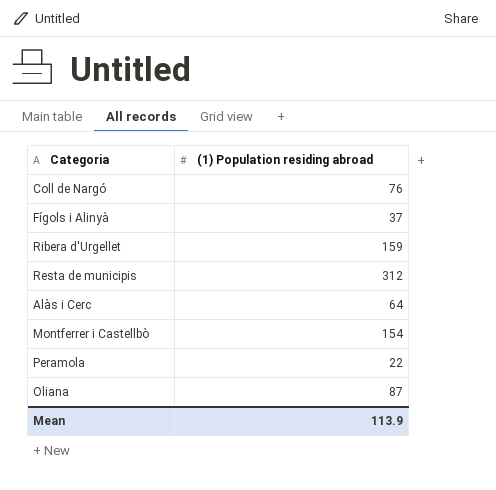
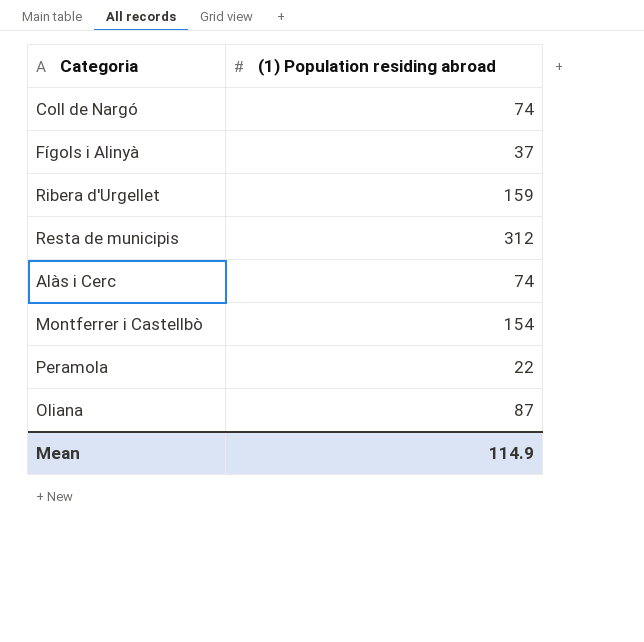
Coll de Nargó | (1) Population residing abroad: 76 -> 74
Alàs i Cerc | (1) Population residing abroad: 64 -> 74
Mean | (1) Population residing abroad: 113.9 -> 114.9

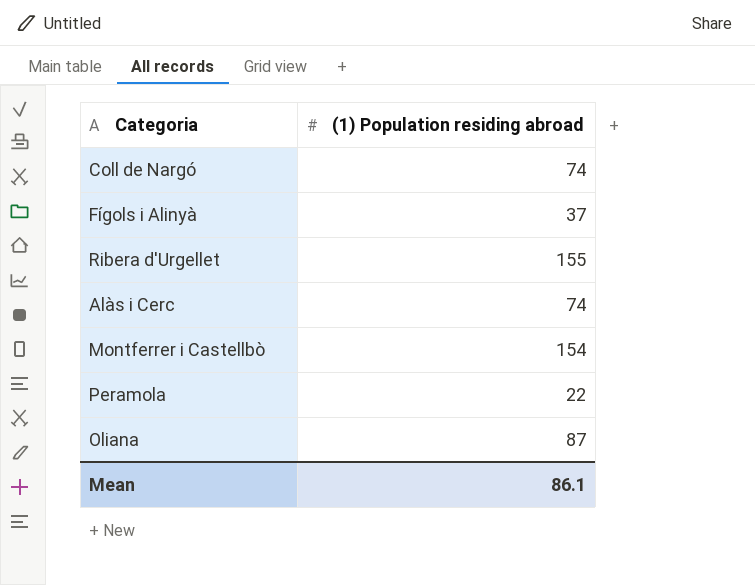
row Resta de municipis: 312 -> none
Ribera d'Urgellet | (1) Population residing abroad: 159 -> 155
Mean | (1) Population residing abroad: 114.9 -> 86.1

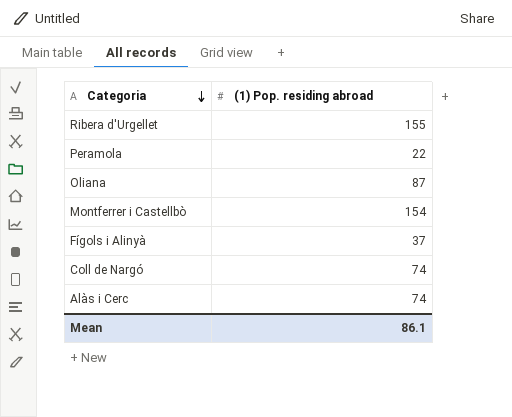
row order: none -> Categoria descending
column name: (1) Population residing abroad -> (1) Pop. residing abroad

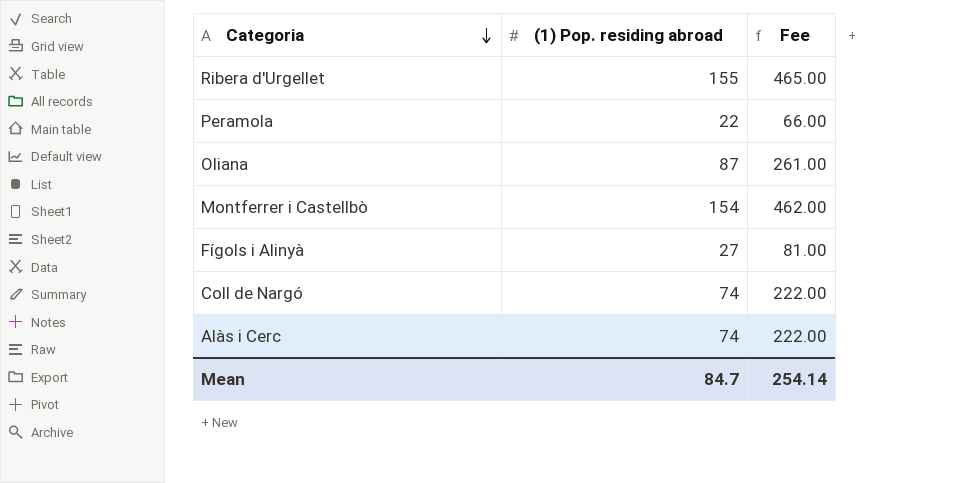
column Fee | formula: none -> [(1) Pop. residing abroad] * 3
Fígols i Alinyà | (1) Pop. residing abroad: 37 -> 27
Mean | (1) Pop. residing abroad: 86.1 -> 84.7

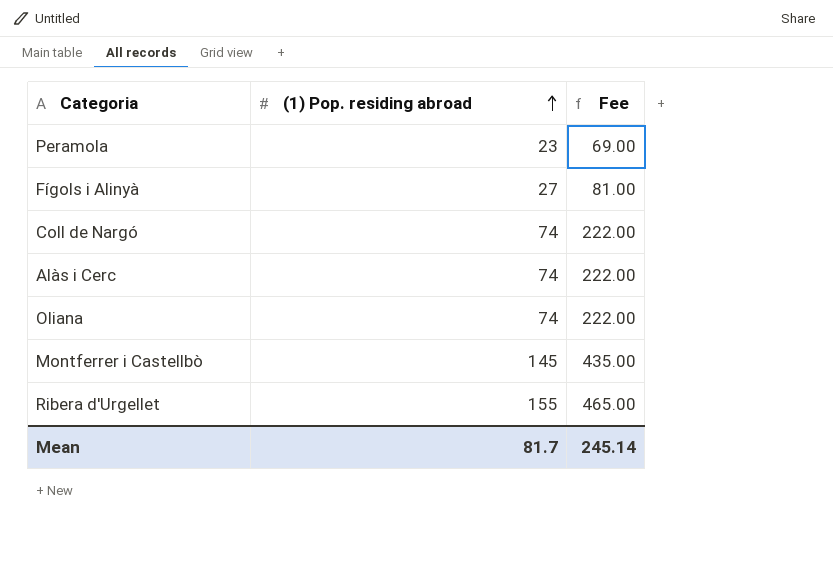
row order: Categoria descending -> (1) Pop. residing abroad ascending
Peramola | (1) Pop. residing abroad: 22 -> 23
Peramola | Fee: 66.00 -> 69.00
Oliana | (1) Pop. residing abroad: 87 -> 74
Oliana | Fee: 261.00 -> 222.00
Montferrer i Castellbò | (1) Pop. residing abroad: 154 -> 145
Montferrer i Castellbò | Fee: 462.00 -> 435.00
Mean | (1) Pop. residing abroad: 84.7 -> 81.7
Mean | Fee: 254.14 -> 245.14

